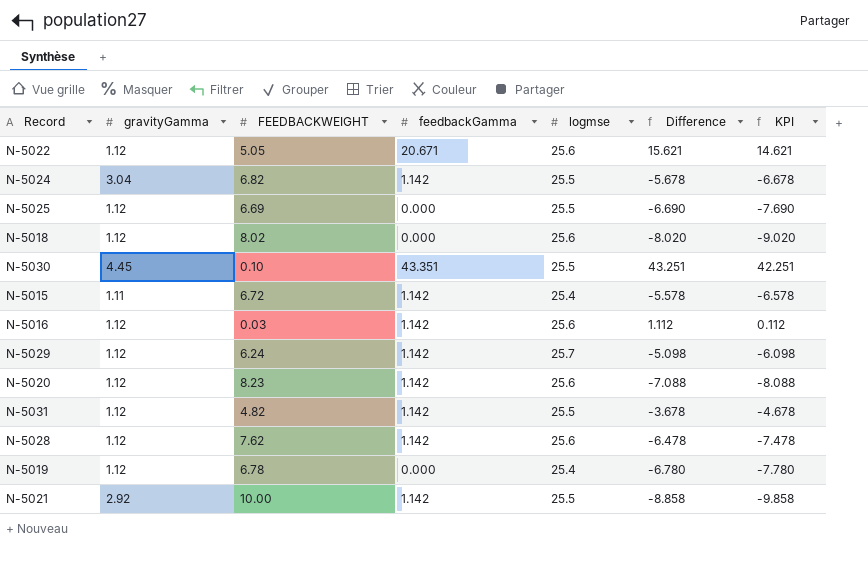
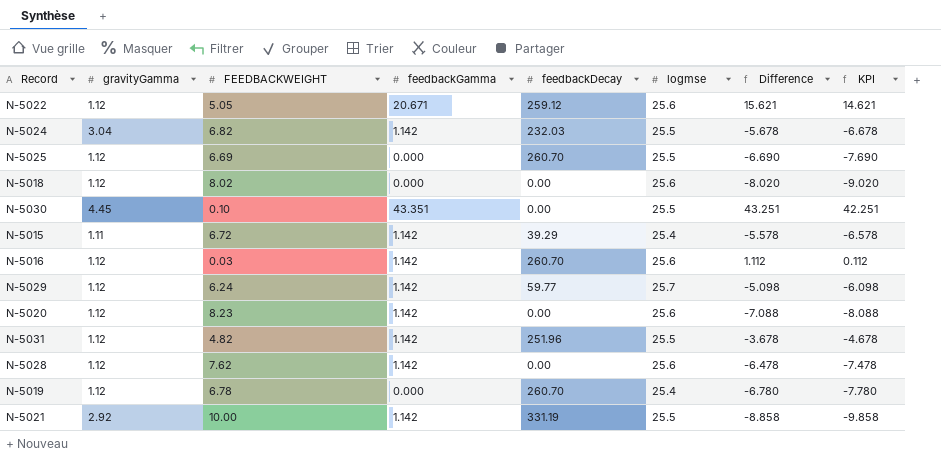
column feedbackDecay | position: none -> 5

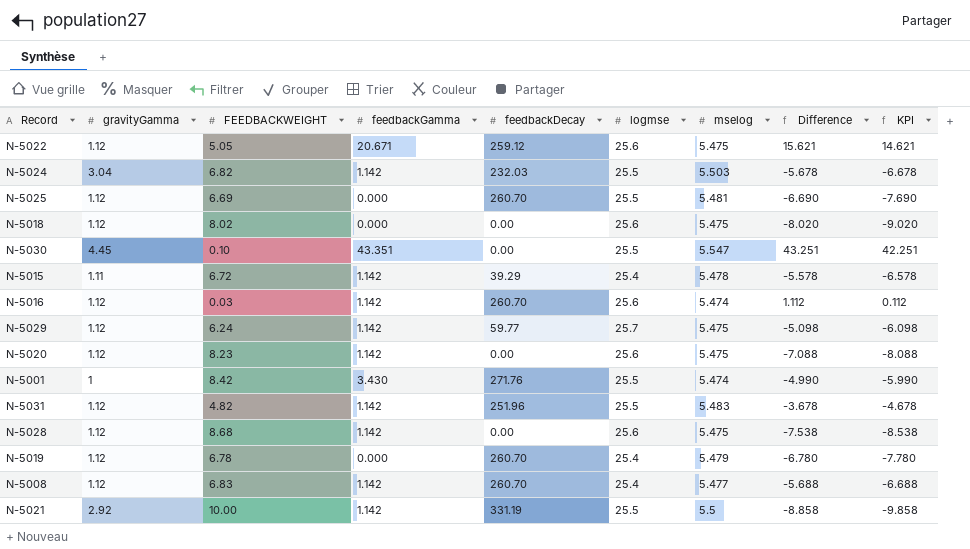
column mselog | position: none -> 7
row N-5001: none -> 1 | 8.42 | 3.430 | 271.76 | 25.5 | 5.474 | -4.990 | -5.990
N-5028 | FEEDBACKWEIGHT: 7.62 -> 8.68
N-5028 | Difference: -6.478 -> -7.538
N-5028 | KPI: -7.478 -> -8.538
row N-5008: none -> 1.12 | 6.83 | 1.142 | 260.70 | 25.4 | 5.477 | -5.688 | -6.688

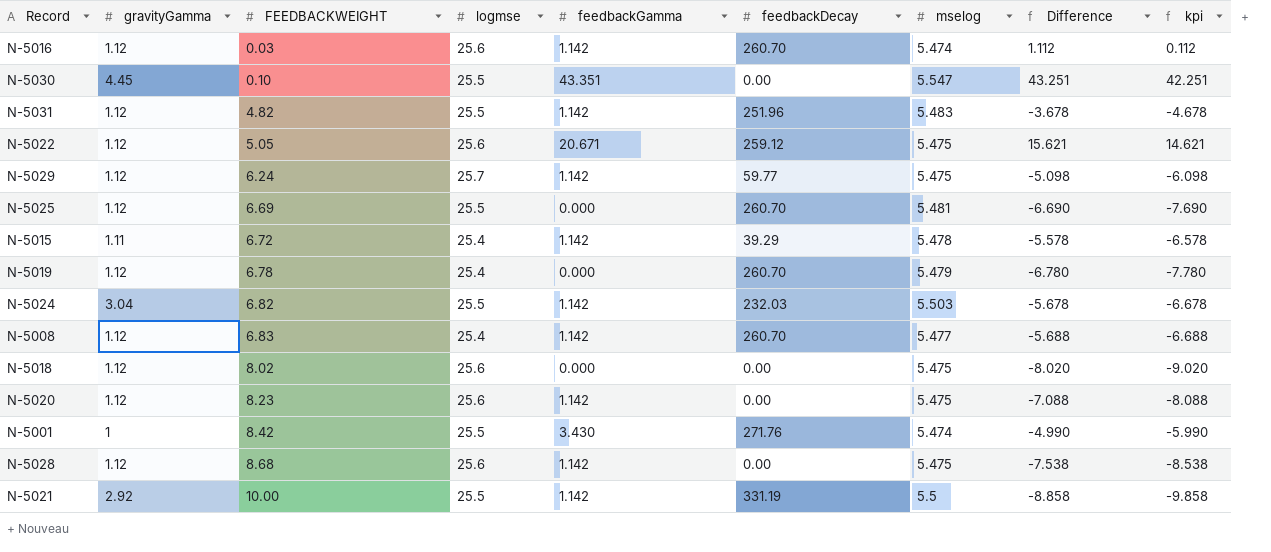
row order: none -> FEEDBACKWEIGHT ascending
column logmse | position: 6 -> 4
column name: KPI -> kpi

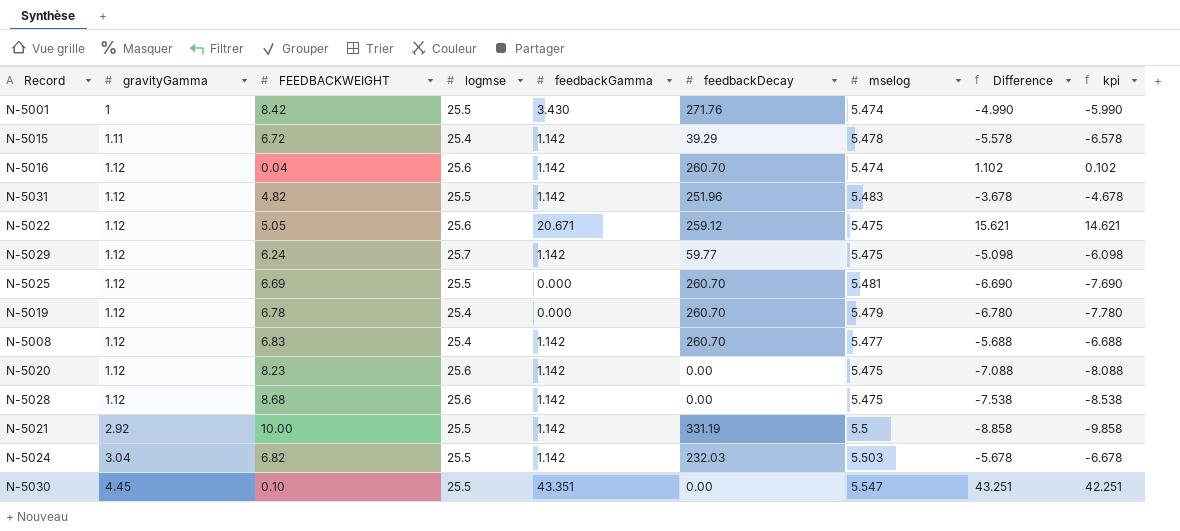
row order: FEEDBACKWEIGHT ascending -> gravityGamma ascending
row N-5018: 1.12 | 8.02 | 25.6 | 0.000 | 0.00 | 5.475 | -8.020 | -9.020 -> none
N-5016 | FEEDBACKWEIGHT: 0.03 -> 0.04
N-5016 | Difference: 1.112 -> 1.102
N-5016 | kpi: 0.112 -> 0.102

